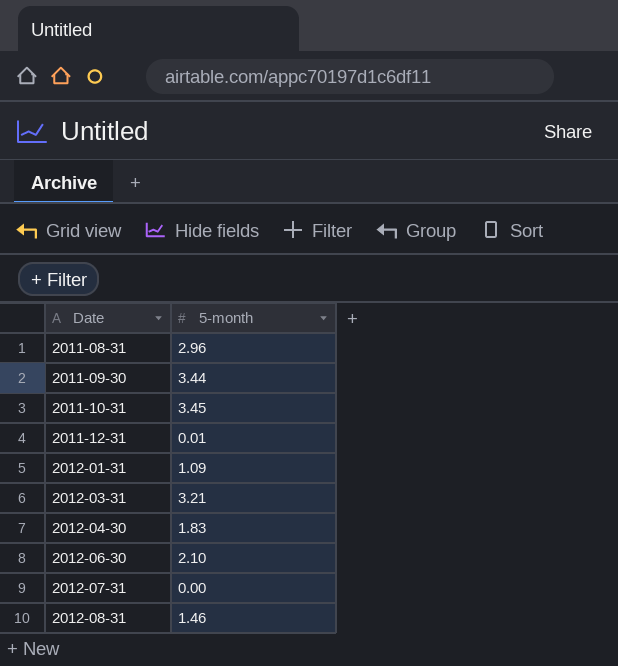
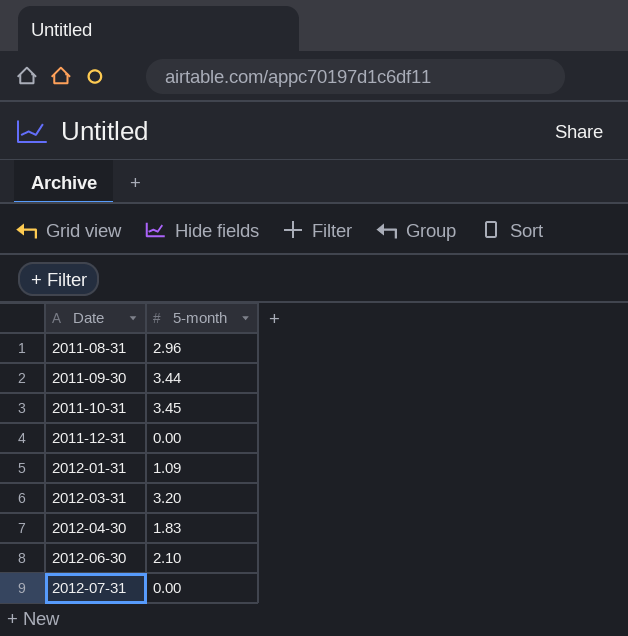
row 2012-08-31: 1.46 -> none
2011-12-31 | 5-month: 0.01 -> 0.00
2012-03-31 | 5-month: 3.21 -> 3.20

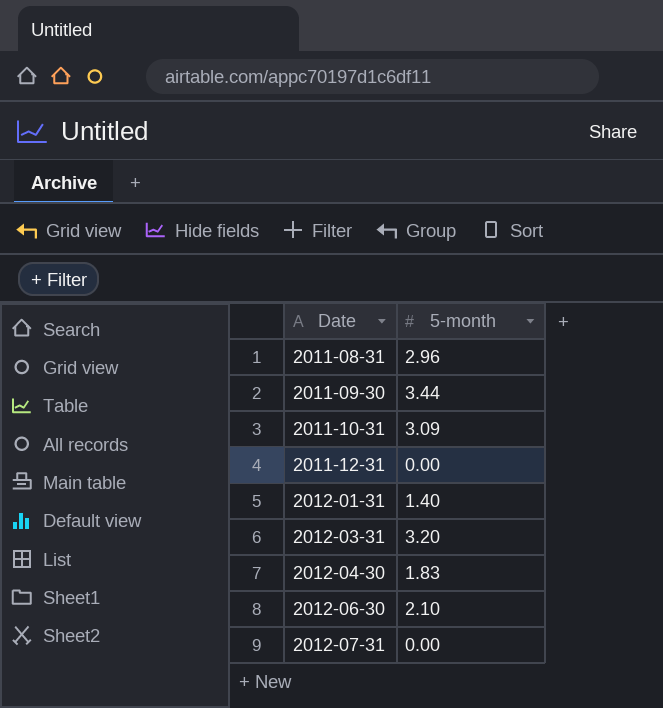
2011-10-31 | 5-month: 3.45 -> 3.09
2012-01-31 | 5-month: 1.09 -> 1.40

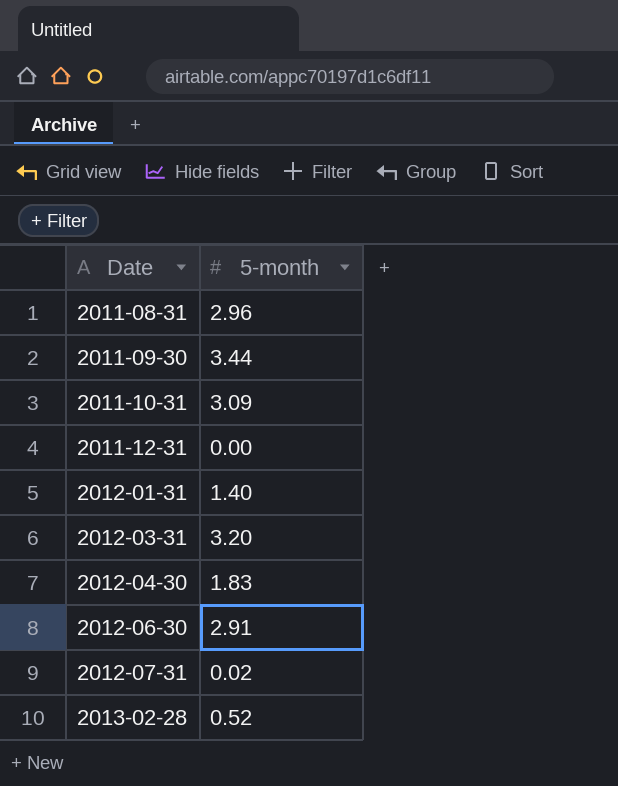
2012-06-30 | 5-month: 2.10 -> 2.91
2012-07-31 | 5-month: 0.00 -> 0.02
row 2013-02-28: none -> 0.52

